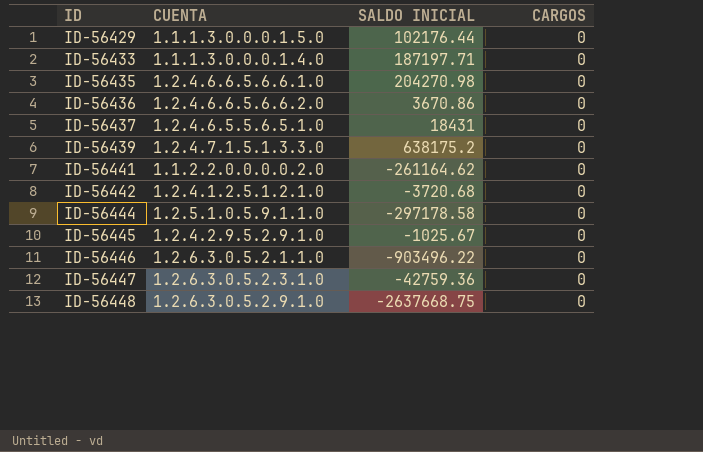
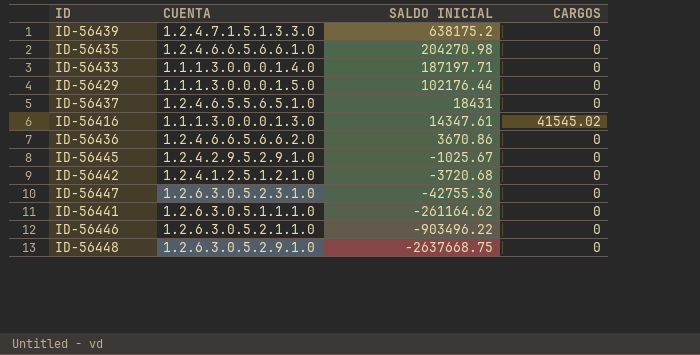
row order: ID ascending -> SALDO INICIAL descending
row ID-56444: 1.2.5.1.0.5.9.1.1.0 | -297178.58 | 0 -> none
row ID-56416: none -> 1.1.1.3.0.0.0.1.3.0 | 14347.61 | 41545.02
ID-56447 | SALDO INICIAL: -42759.36 -> -42755.36
ID-56441 | CUENTA: 1.1.2.2.0.0.0.0.2.0 -> 1.2.6.3.0.5.1.1.1.0

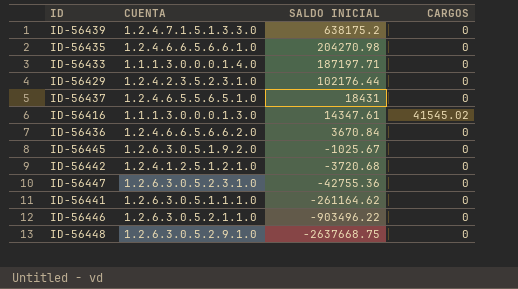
ID-56429 | CUENTA: 1.1.1.3.0.0.0.1.5.0 -> 1.2.4.2.3.5.2.3.1.0
ID-56436 | SALDO INICIAL: 3670.86 -> 3670.84
ID-56445 | CUENTA: 1.2.4.2.9.5.2.9.1.0 -> 1.2.6.3.0.5.1.9.2.0

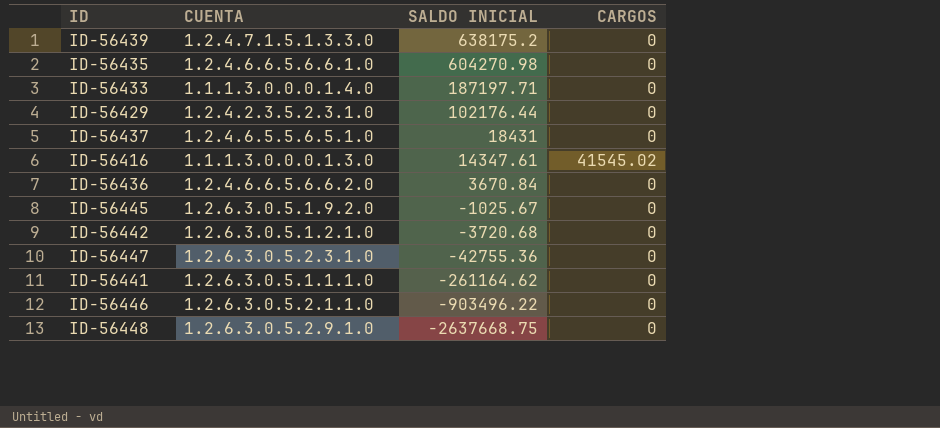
ID-56435 | SALDO INICIAL: 204270.98 -> 604270.98
ID-56442 | CUENTA: 1.2.4.1.2.5.1.2.1.0 -> 1.2.6.3.0.5.1.2.1.0

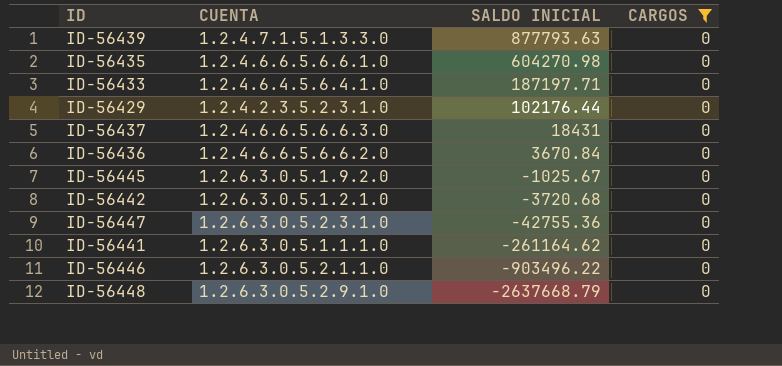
filter: none -> CARGOS = 0
ID-56439 | SALDO INICIAL: 638175.2 -> 877793.63
ID-56433 | CUENTA: 1.1.1.3.0.0.0.1.4.0 -> 1.2.4.6.4.5.6.4.1.0
ID-56437 | CUENTA: 1.2.4.6.5.5.6.5.1.0 -> 1.2.4.6.6.5.6.6.3.0
ID-56448 | SALDO INICIAL: -2637668.75 -> -2637668.79

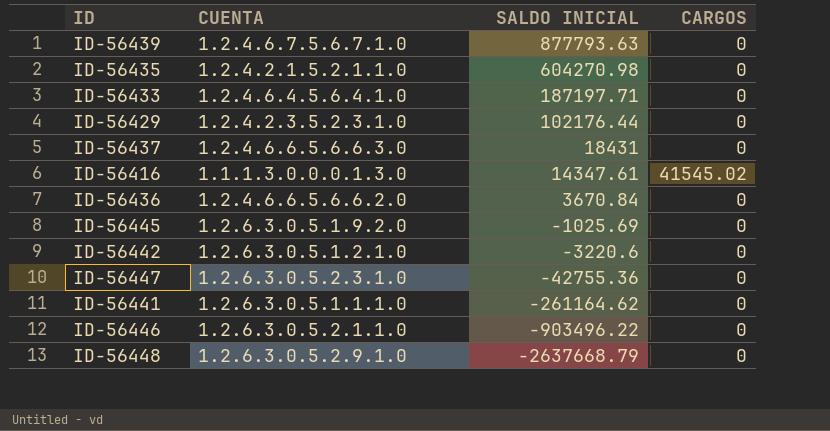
filter: CARGOS = 0 -> none
ID-56439 | CUENTA: 1.2.4.7.1.5.1.3.3.0 -> 1.2.4.6.7.5.6.7.1.0
ID-56435 | CUENTA: 1.2.4.6.6.5.6.6.1.0 -> 1.2.4.2.1.5.2.1.1.0
ID-56445 | SALDO INICIAL: -1025.67 -> -1025.69
ID-56442 | SALDO INICIAL: -3720.68 -> -3220.6

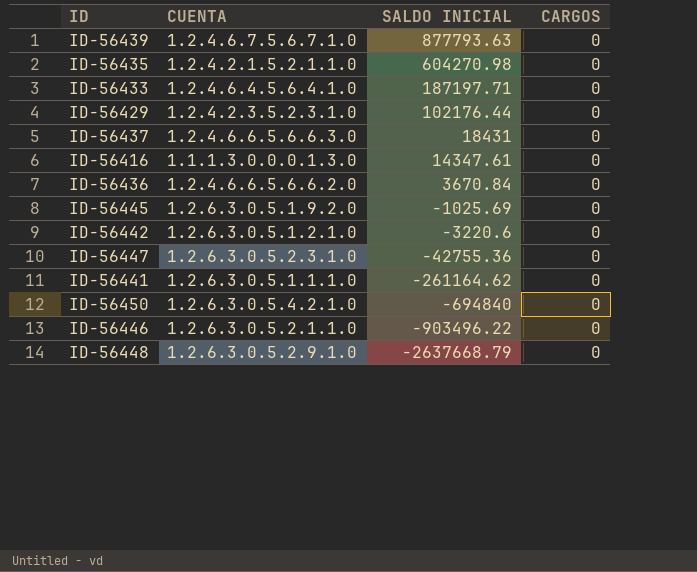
ID-56416 | CARGOS: 41545.02 -> 0
row ID-56450: none -> 1.2.6.3.0.5.4.2.1.0 | -694840 | 0

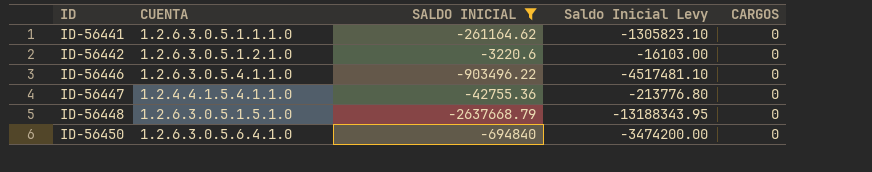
filter: none -> SALDO INICIAL <= -3220.6
row order: SALDO INICIAL descending -> ID ascending
column Saldo Inicial Levy | formula: none -> [SALDO INICIAL] * 5
ID-56446 | CUENTA: 1.2.6.3.0.5.2.1.1.0 -> 1.2.6.3.0.5.4.1.1.0
ID-56447 | CUENTA: 1.2.6.3.0.5.2.3.1.0 -> 1.2.4.4.1.5.4.1.1.0
ID-56448 | CUENTA: 1.2.6.3.0.5.2.9.1.0 -> 1.2.6.3.0.5.1.5.1.0
ID-56450 | CUENTA: 1.2.6.3.0.5.4.2.1.0 -> 1.2.6.3.0.5.6.4.1.0

